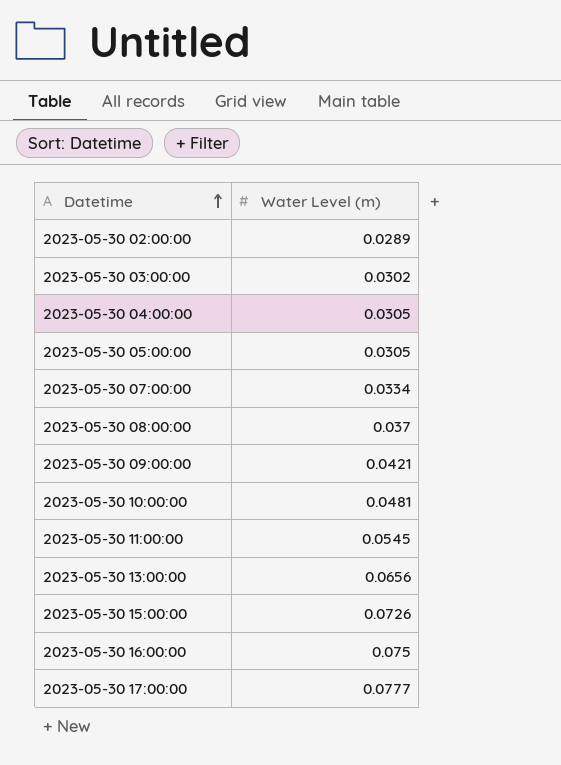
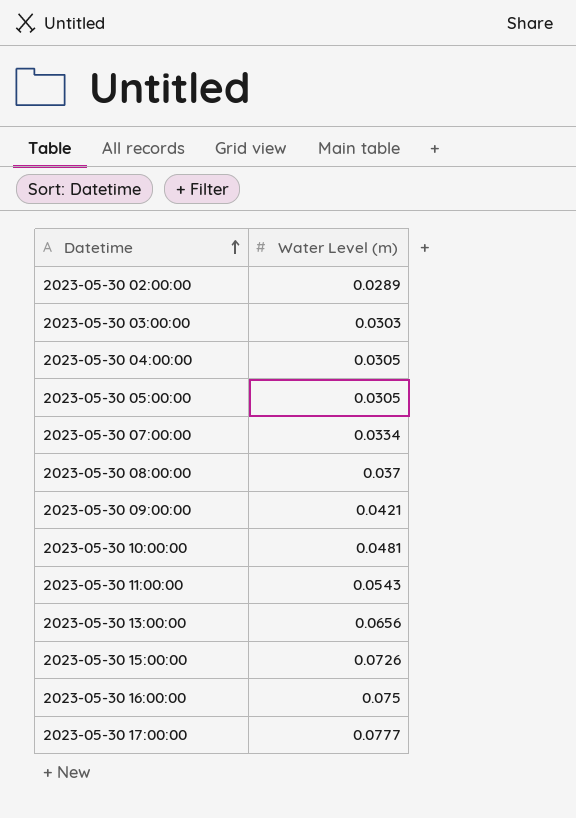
2023-05-30 03:00:00 | Water Level (m): 0.0302 -> 0.0303
2023-05-30 11:00:00 | Water Level (m): 0.0545 -> 0.0543

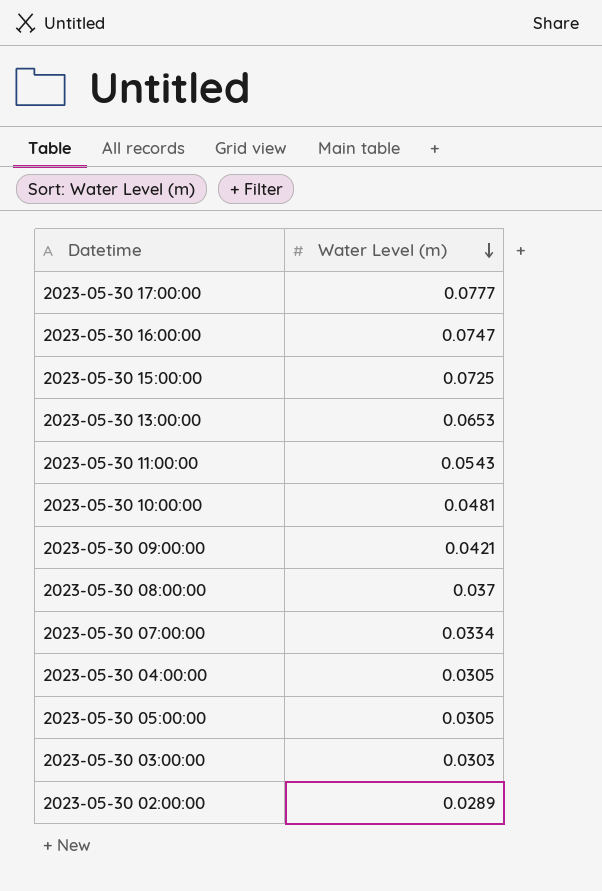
row order: Datetime ascending -> Water Level (m) descending
2023-05-30 16:00:00 | Water Level (m): 0.075 -> 0.0747
2023-05-30 15:00:00 | Water Level (m): 0.0726 -> 0.0725
2023-05-30 13:00:00 | Water Level (m): 0.0656 -> 0.0653

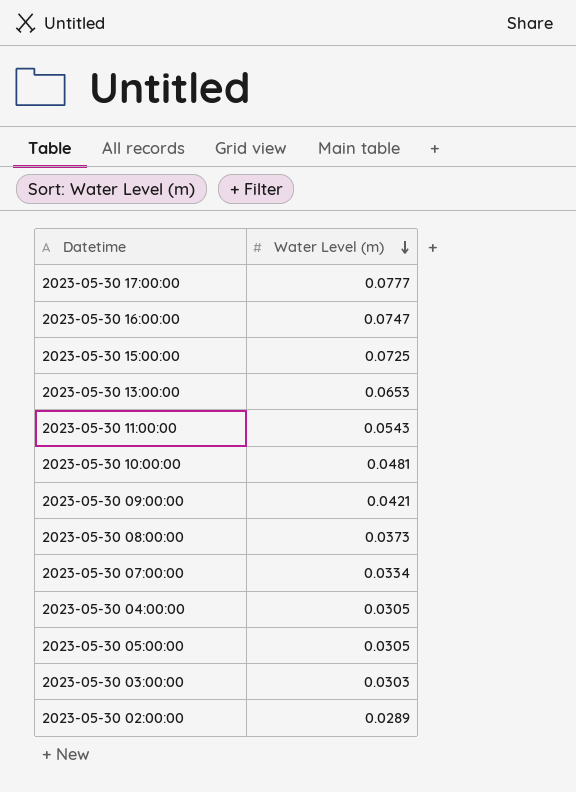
2023-05-30 08:00:00 | Water Level (m): 0.037 -> 0.0373

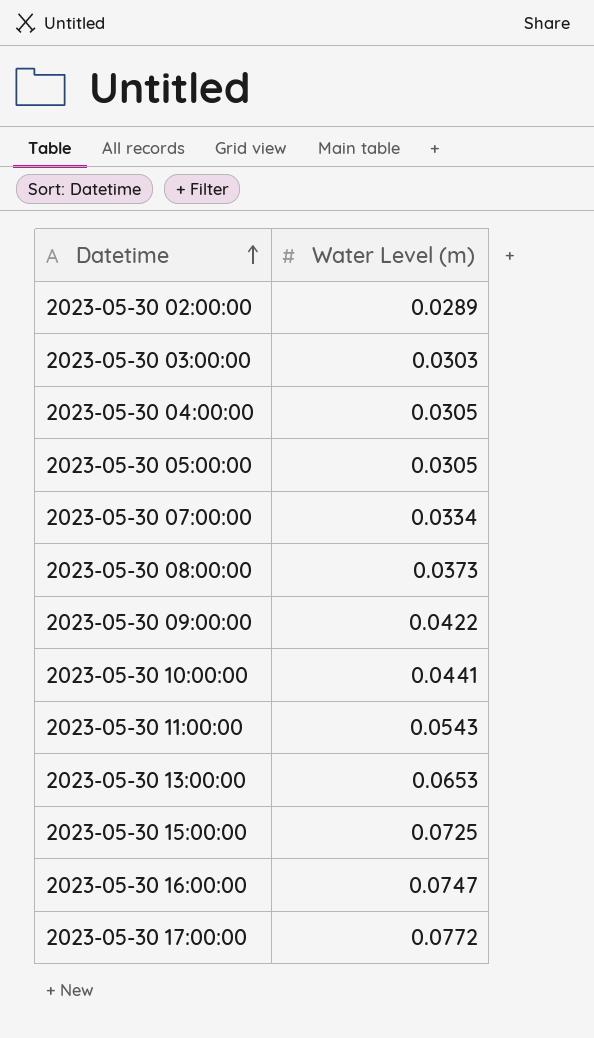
row order: Water Level (m) descending -> Datetime ascending
2023-05-30 09:00:00 | Water Level (m): 0.0421 -> 0.0422
2023-05-30 10:00:00 | Water Level (m): 0.0481 -> 0.0441
2023-05-30 17:00:00 | Water Level (m): 0.0777 -> 0.0772

